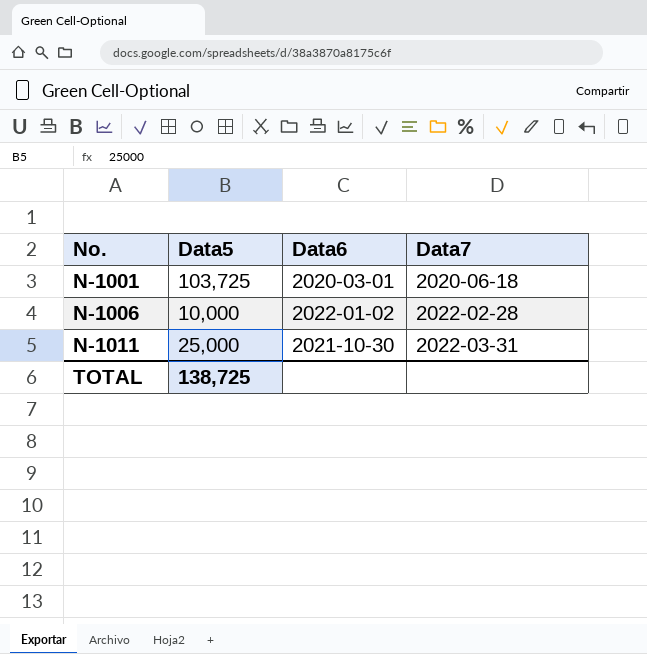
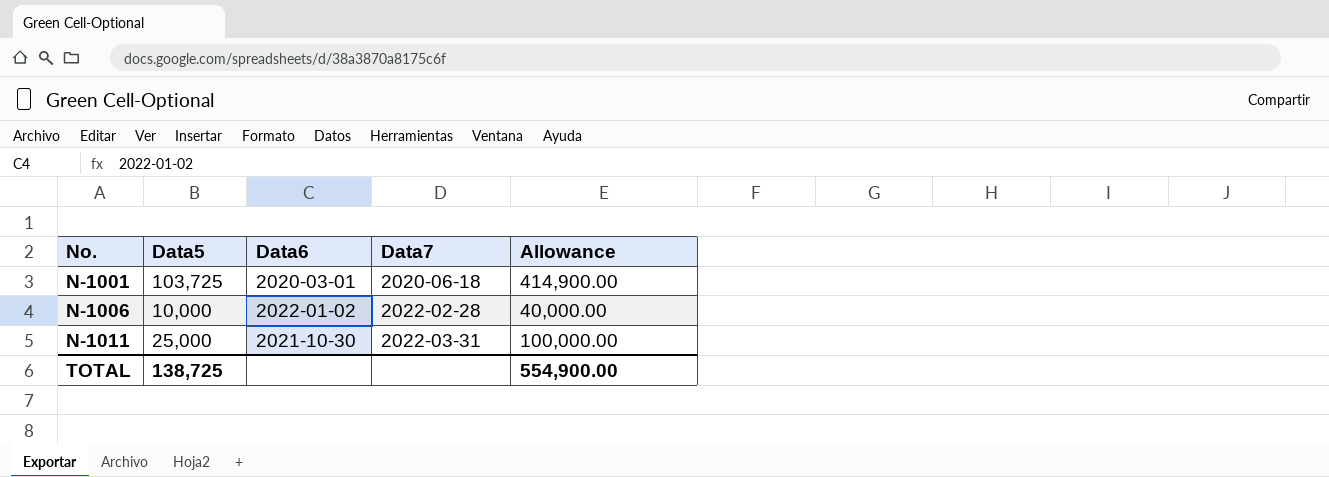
column Allowance | formula: none -> [Data5] * 4

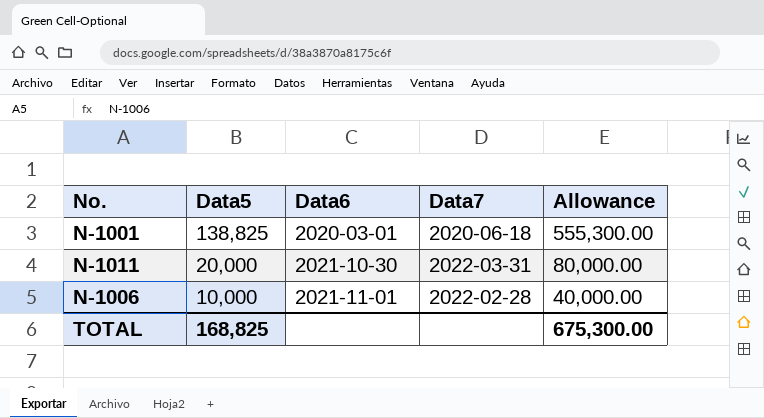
row order: No. ascending -> Data5 descending
N-1001 | Data5: 103,725 -> 138,825
N-1001 | Allowance: 414,900.00 -> 555,300.00
N-1011 | Data5: 25,000 -> 20,000
N-1011 | Allowance: 100,000.00 -> 80,000.00
N-1006 | Data6: 2022-01-02 -> 2021-11-01
TOTAL | Data5: 138,725 -> 168,825
TOTAL | Allowance: 554,900.00 -> 675,300.00

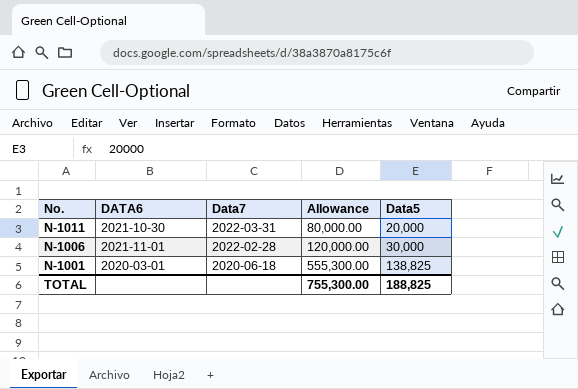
row order: Data5 descending -> No. descending
column name: Data6 -> DATA6
column Data5 | position: 2 -> 5
N-1006 | Allowance: 40,000.00 -> 120,000.00
N-1006 | Data5: 10,000 -> 30,000
TOTAL | Allowance: 675,300.00 -> 755,300.00
TOTAL | Data5: 168,825 -> 188,825

